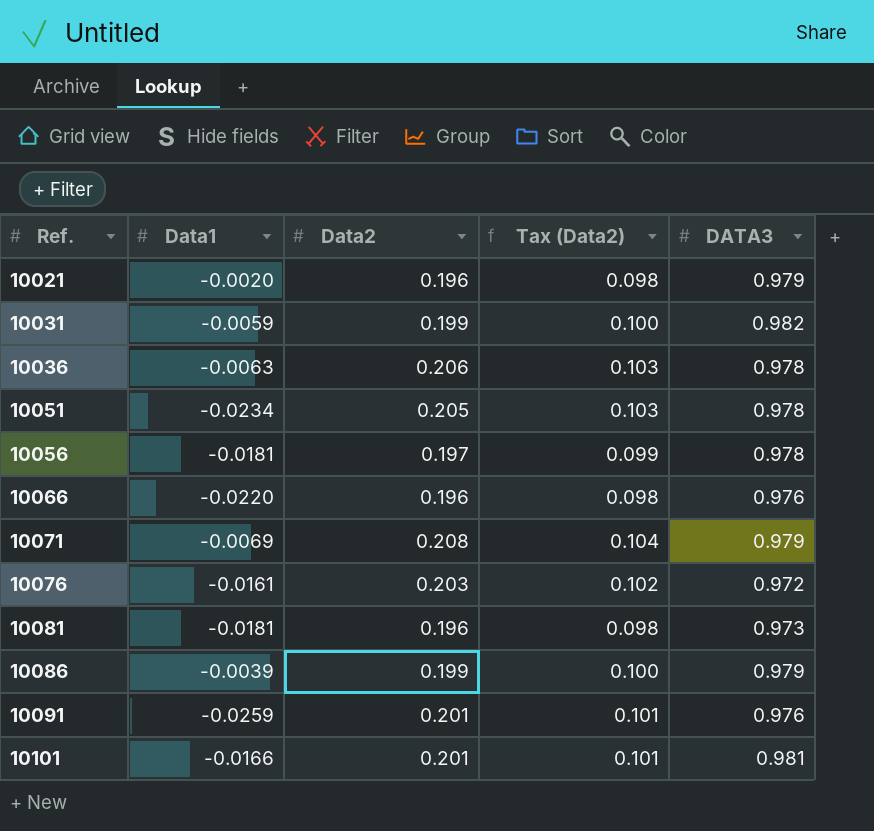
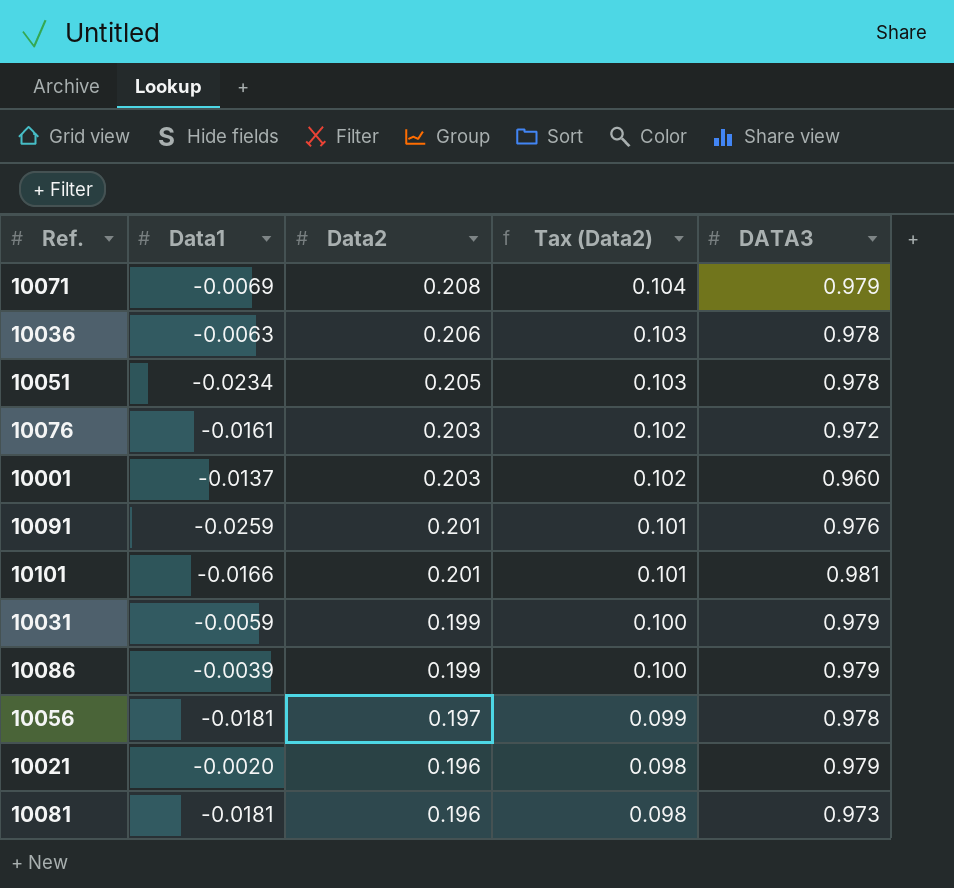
row order: Ref. ascending -> Data2 descending
row 10066: -0.0220 | 0.196 | 0.098 | 0.976 -> none
row 10001: none -> -0.0137 | 0.203 | 0.102 | 0.960
10031 | DATA3: 0.982 -> 0.979

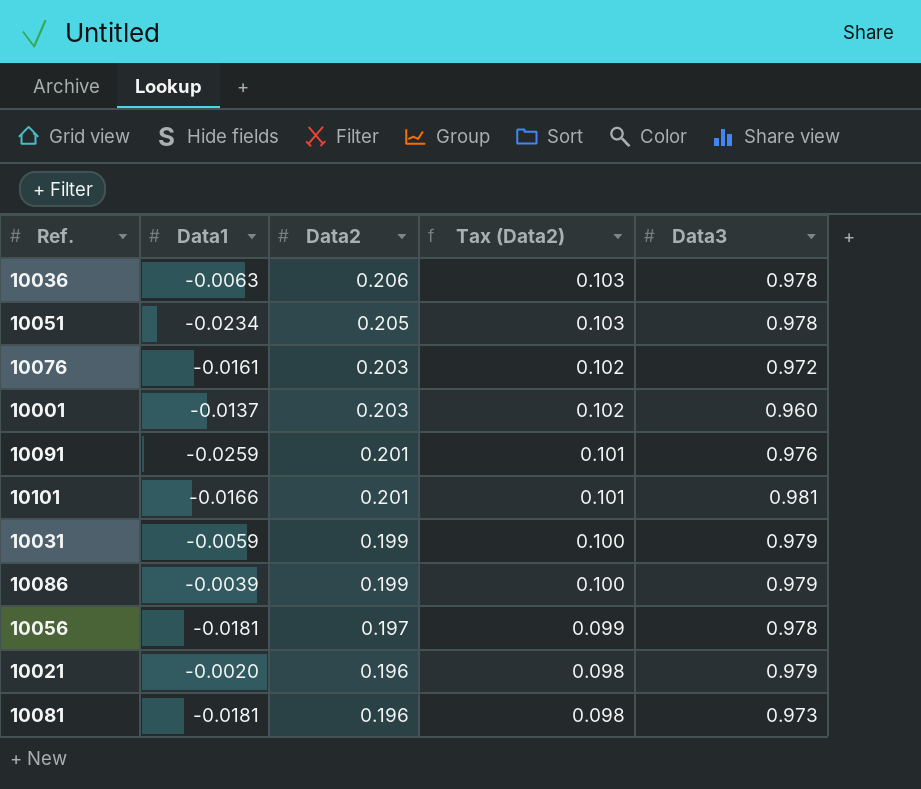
column name: DATA3 -> Data3
row 10071: -0.0069 | 0.208 | 0.104 | 0.979 -> none

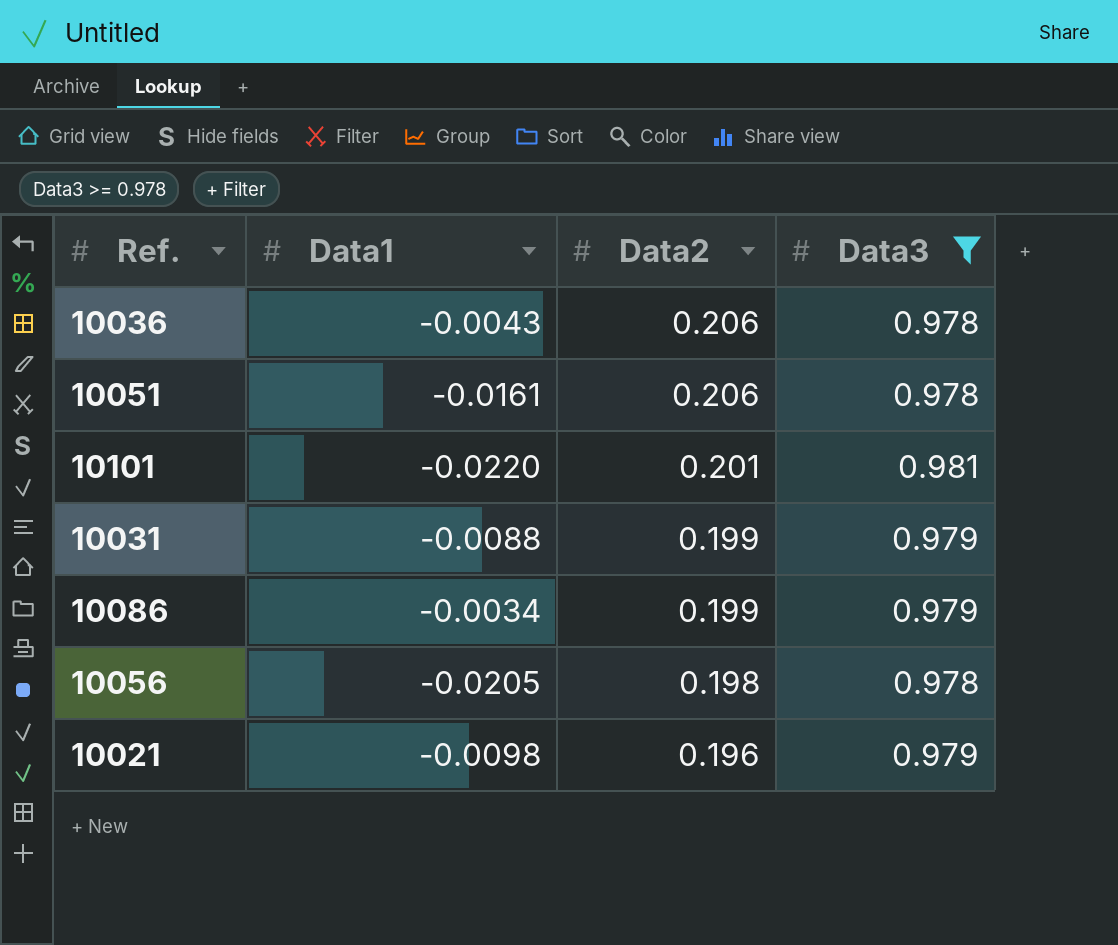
filter: none -> Data3 >= 0.978
column Tax (Data2) | formula: [Data2] * 0.5 -> none
10036 | Data1: -0.0063 -> -0.0043
10051 | Data1: -0.0234 -> -0.0161
10051 | Data2: 0.205 -> 0.206
10101 | Data1: -0.0166 -> -0.0220
10031 | Data1: -0.0059 -> -0.0088
10086 | Data1: -0.0039 -> -0.0034
10056 | Data1: -0.0181 -> -0.0205
10056 | Data2: 0.197 -> 0.198
10021 | Data1: -0.0020 -> -0.0098

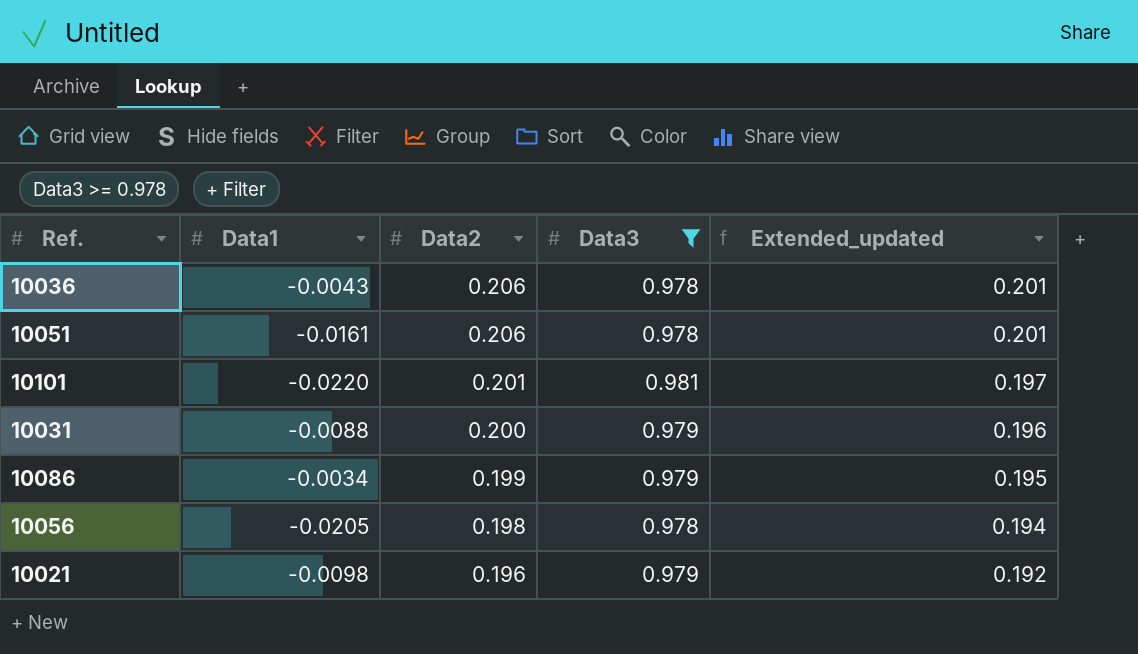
column Extended_updated | formula: none -> [Data2] * [Data3]
10031 | Data2: 0.199 -> 0.200

